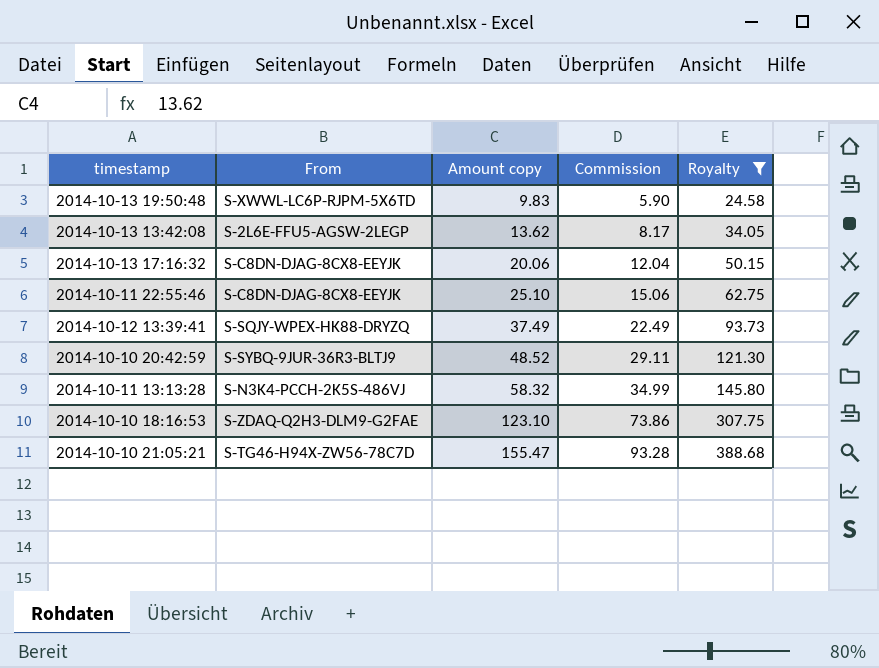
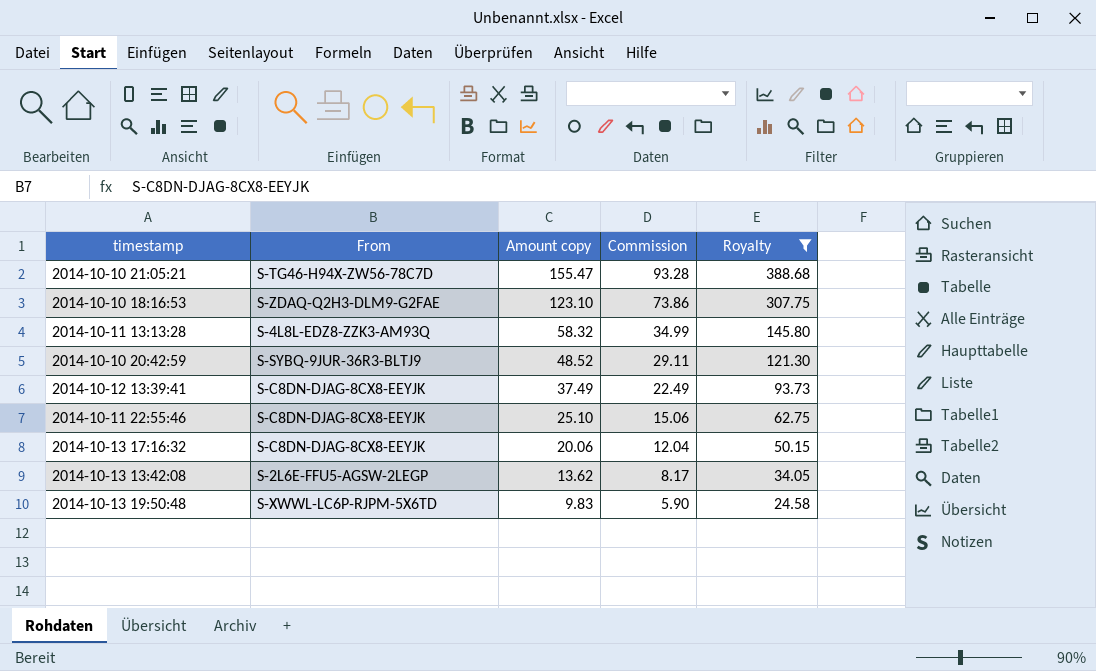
row order: Amount copy ascending -> Amount copy descending
2014-10-11 13:13:28 | From: S-N3K4-PCCH-2K5S-486VJ -> S-4L8L-EDZ8-ZZK3-AM93Q
2014-10-12 13:39:41 | From: S-SQJY-WPEX-HK88-DRYZQ -> S-C8DN-DJAG-8CX8-EEYJK

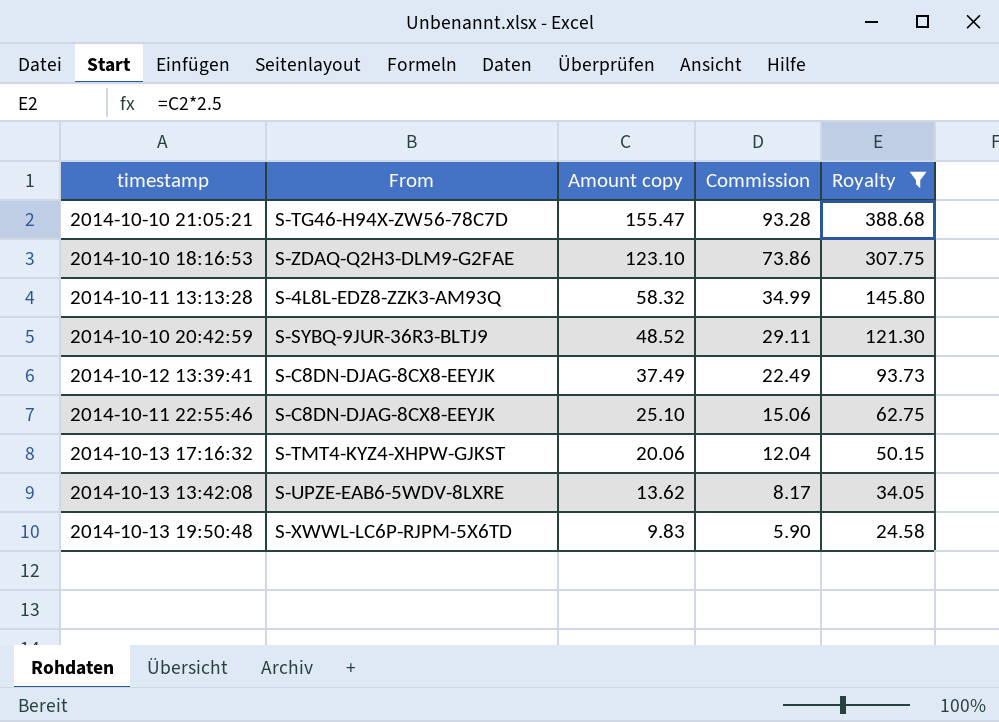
2014-10-13 17:16:32 | From: S-C8DN-DJAG-8CX8-EEYJK -> S-TMT4-KYZ4-XHPW-GJKST
2014-10-13 13:42:08 | From: S-2L6E-FFU5-AGSW-2LEGP -> S-UPZE-EAB6-5WDV-8LXRE

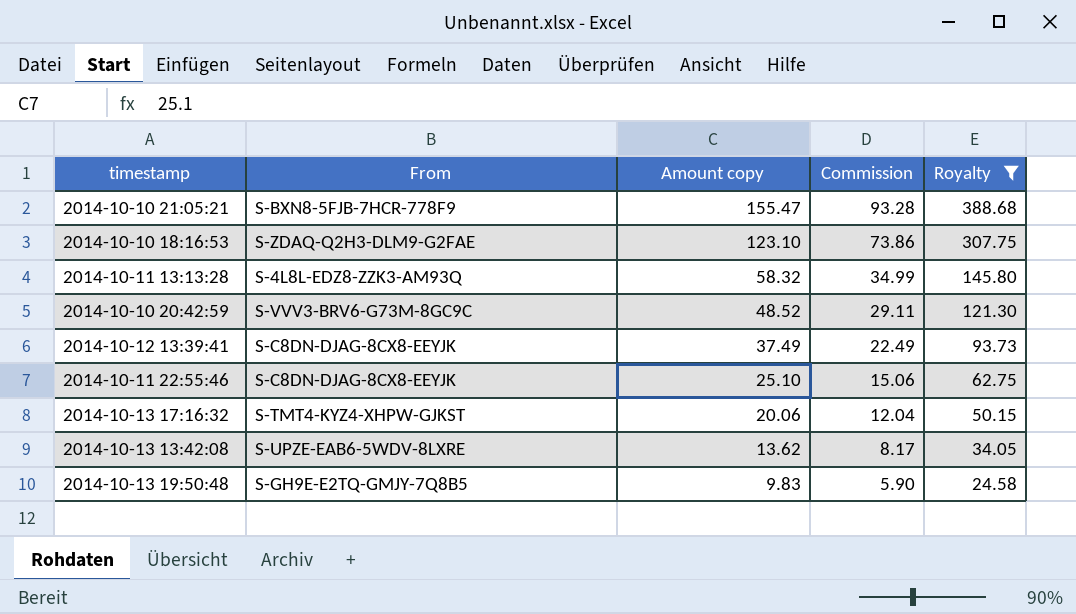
2014-10-10 21:05:21 | From: S-TG46-H94X-ZW56-78C7D -> S-BXN8-5FJB-7HCR-778F9
2014-10-10 20:42:59 | From: S-SYBQ-9JUR-36R3-BLTJ9 -> S-VVV3-BRV6-G73M-8GC9C
2014-10-13 19:50:48 | From: S-XWWL-LC6P-RJPM-5X6TD -> S-GH9E-E2TQ-GMJY-7Q8B5

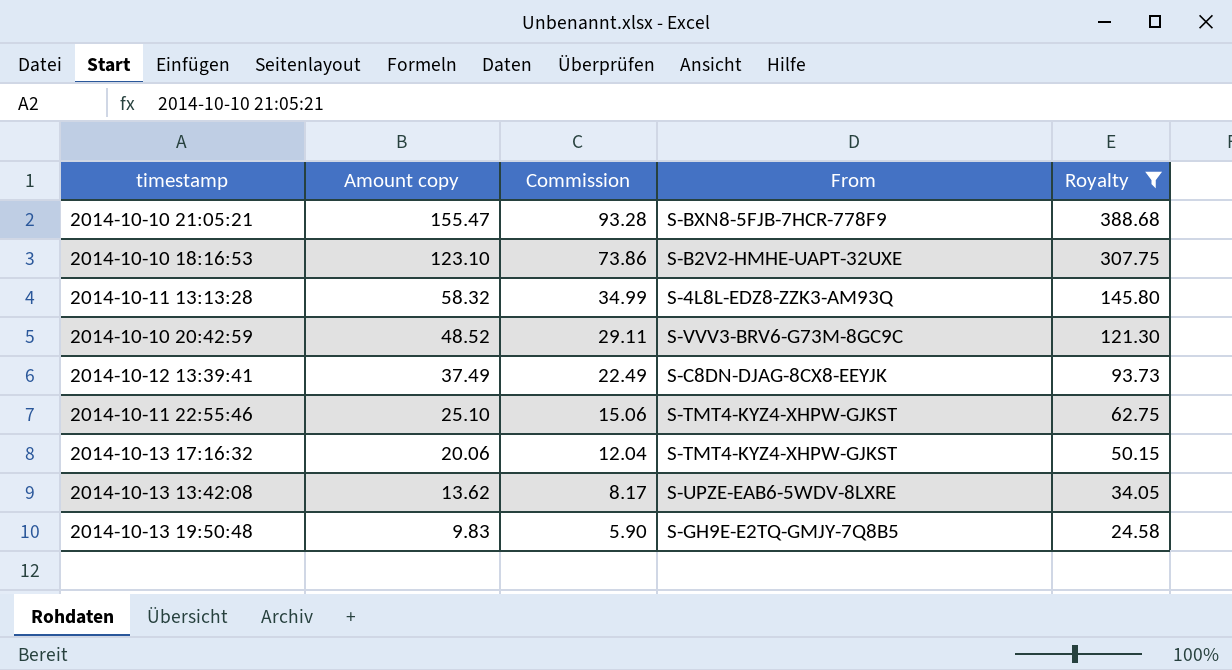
column From | position: 2 -> 4
2014-10-10 18:16:53 | From: S-ZDAQ-Q2H3-DLM9-G2FAE -> S-B2V2-HMHE-UAPT-32UXE
2014-10-11 22:55:46 | From: S-C8DN-DJAG-8CX8-EEYJK -> S-TMT4-KYZ4-XHPW-GJKST

